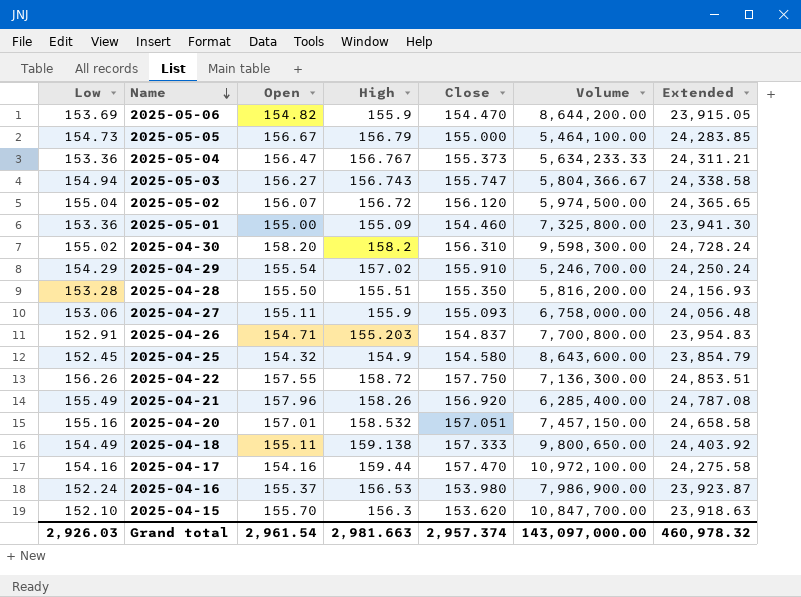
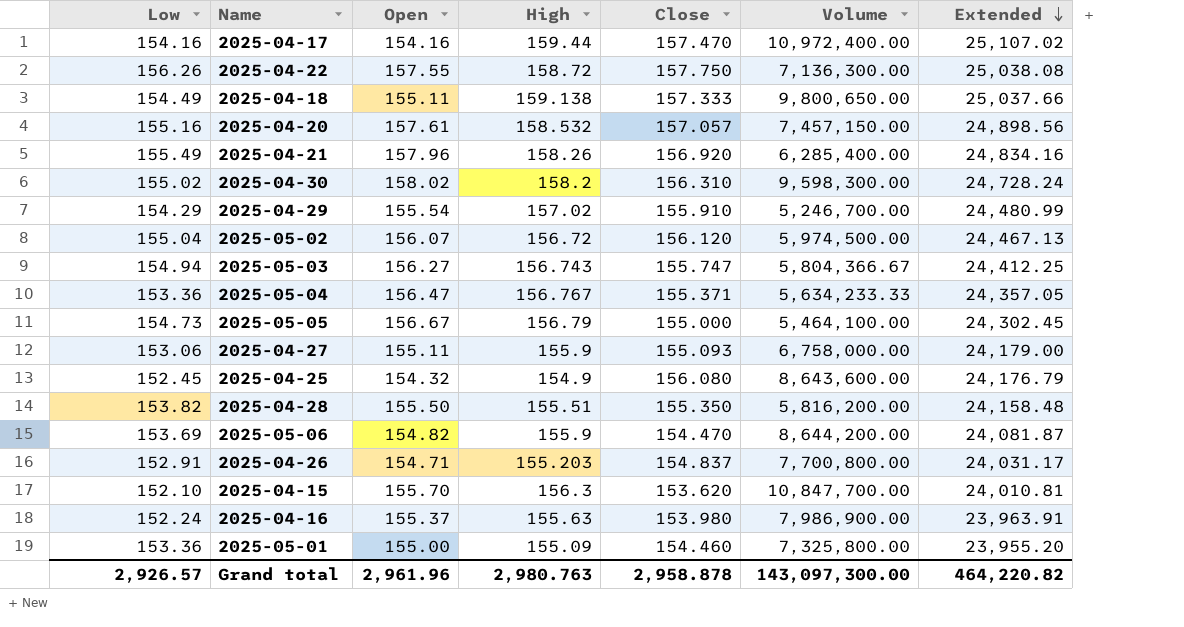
row order: Name descending -> Extended descending
column Extended | formula: [Open] * [Close] -> [High] * [Close]
2025-04-17 | Volume: 10,972,100.00 -> 10,972,400.00
2025-04-20 | Open: 157.01 -> 157.61
2025-04-20 | Close: 157.051 -> 157.057
2025-04-30 | Open: 158.20 -> 158.02
2025-05-04 | Close: 155.373 -> 155.371
2025-04-25 | Close: 154.580 -> 156.080
2025-04-28 | Low: 153.28 -> 153.82
2025-04-16 | High: 156.53 -> 155.63
Grand total | Low: 2,926.03 -> 2,926.57
Grand total | Open: 2,961.54 -> 2,961.96
Grand total | High: 2,981.663 -> 2,980.763
Grand total | Close: 2,957.374 -> 2,958.878
Grand total | Volume: 143,097,000.00 -> 143,097,300.00
Grand total | Extended: 460,978.32 -> 464,220.82

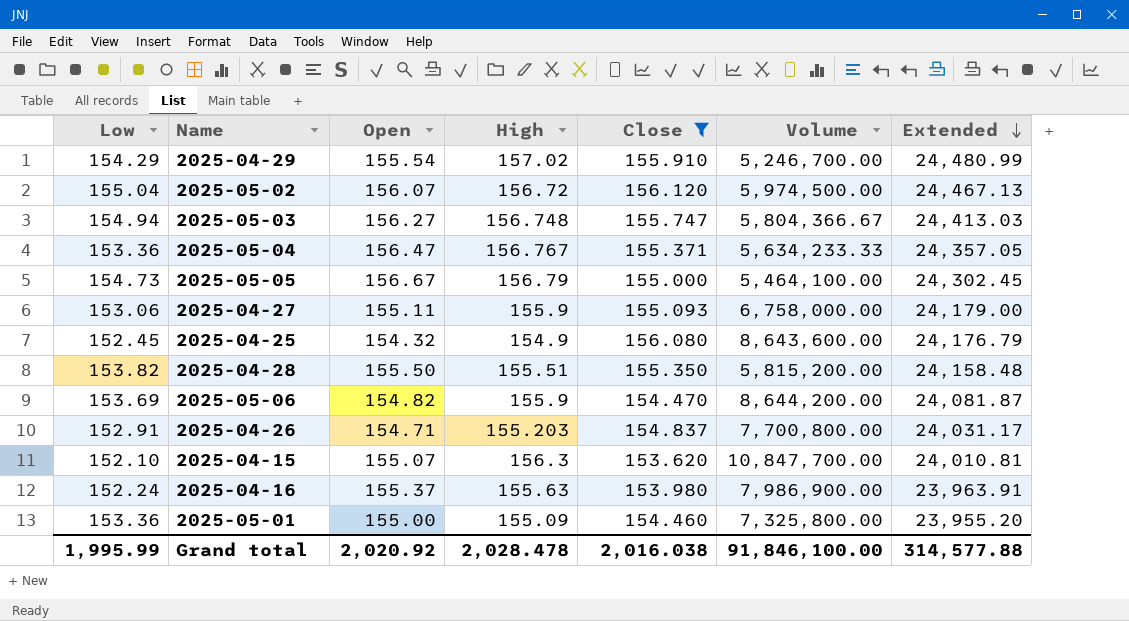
filter: none -> Close <= 156.120
2025-05-03 | High: 156.743 -> 156.748
2025-05-03 | Extended: 24,412.25 -> 24,413.03
2025-04-28 | Volume: 5,816,200.00 -> 5,815,200.00
2025-04-15 | Open: 155.70 -> 155.07
Grand total | Low: 2,926.57 -> 1,995.99
Grand total | Open: 2,961.96 -> 2,020.92
Grand total | High: 2,980.763 -> 2,028.478
Grand total | Close: 2,958.878 -> 2,016.038
Grand total | Volume: 143,097,300.00 -> 91,846,100.00
Grand total | Extended: 464,220.82 -> 314,577.88

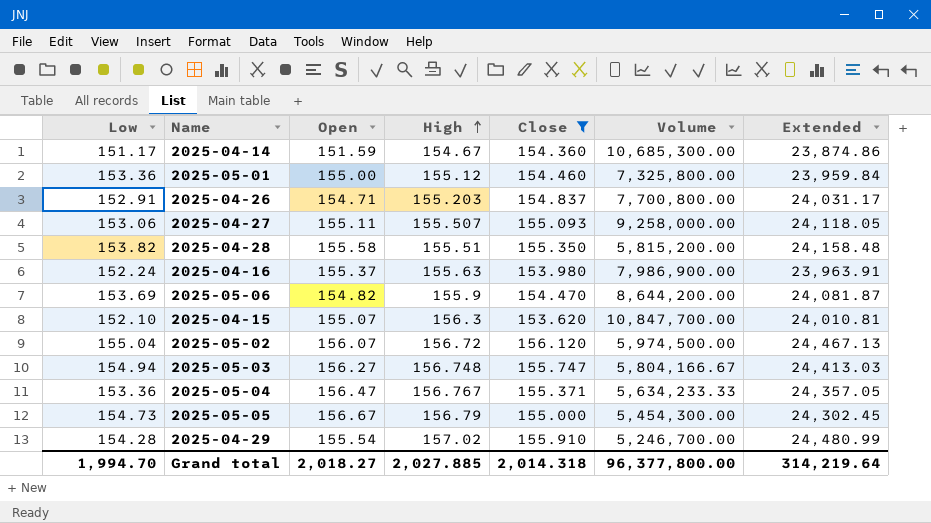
row order: Extended descending -> High ascending
row 2025-04-25: 152.45 | 154.32 | 154.9 | 156.080 | 8,643,600.00 | 24,176.79 -> none
row 2025-04-14: none -> 151.17 | 151.59 | 154.67 | 154.360 | 10,685,300.00 | 23,874.86
2025-05-01 | High: 155.09 -> 155.12
2025-05-01 | Extended: 23,955.20 -> 23,959.84
2025-04-27 | High: 155.9 -> 155.507
2025-04-27 | Volume: 6,758,000.00 -> 9,258,000.00
2025-04-27 | Extended: 24,179.00 -> 24,118.05
2025-04-28 | Open: 155.50 -> 155.58
2025-05-03 | Volume: 5,804,366.67 -> 5,804,166.67
2025-05-05 | Volume: 5,464,100.00 -> 5,454,300.00
2025-04-29 | Low: 154.29 -> 154.28
Grand total | Low: 1,995.99 -> 1,994.70
Grand total | Open: 2,020.92 -> 2,018.27
Grand total | High: 2,028.478 -> 2,027.885
Grand total | Close: 2,016.038 -> 2,014.318
Grand total | Volume: 91,846,100.00 -> 96,377,800.00
Grand total | Extended: 314,577.88 -> 314,219.64

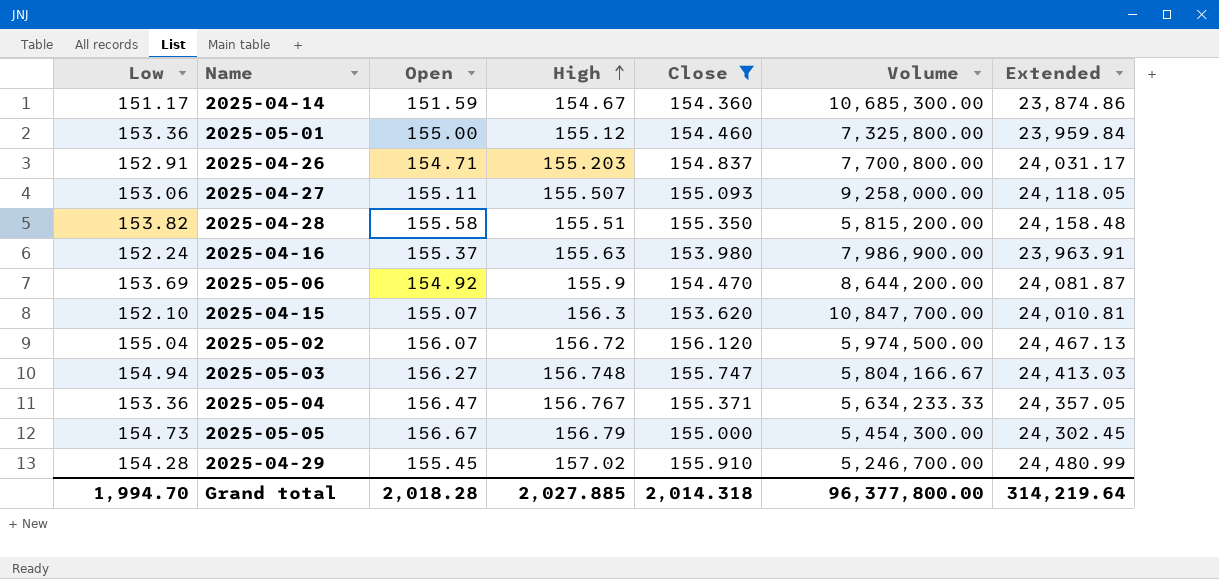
2025-05-06 | Open: 154.82 -> 154.92
2025-04-29 | Open: 155.54 -> 155.45
Grand total | Open: 2,018.27 -> 2,018.28

